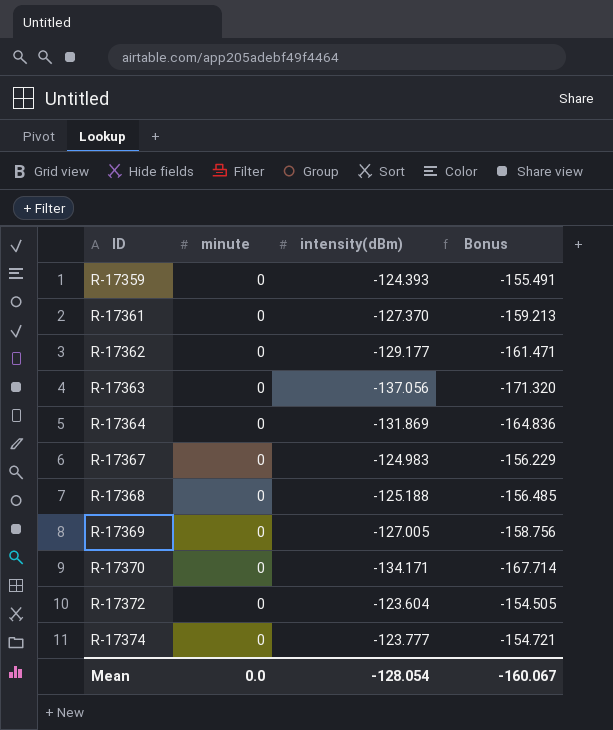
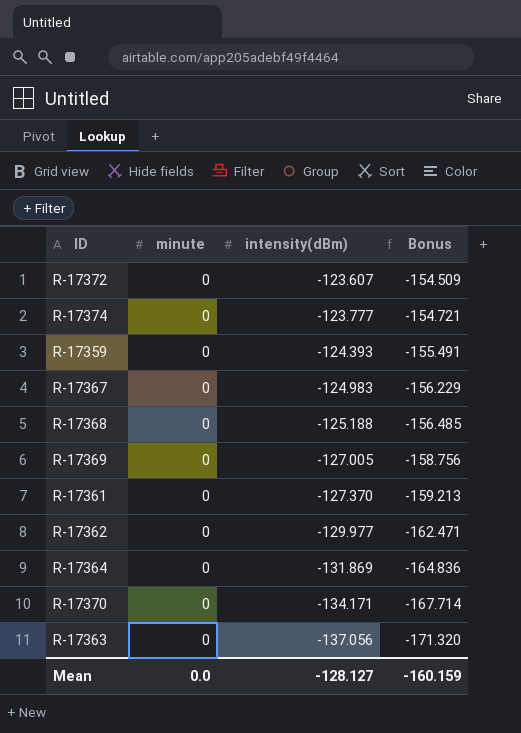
row order: ID ascending -> intensity(dBm) descending
R-17372 | intensity(dBm): -123.604 -> -123.607
R-17372 | Bonus: -154.505 -> -154.509
R-17362 | intensity(dBm): -129.177 -> -129.977
R-17362 | Bonus: -161.471 -> -162.471
Mean | intensity(dBm): -128.054 -> -128.127
Mean | Bonus: -160.067 -> -160.159

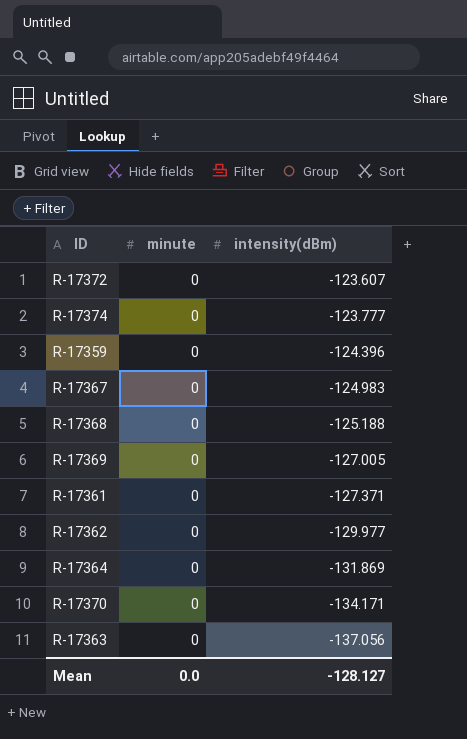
column Bonus | formula: [intensity(dBm)] * 1.25 -> none
R-17359 | intensity(dBm): -124.393 -> -124.396
R-17361 | intensity(dBm): -127.370 -> -127.371

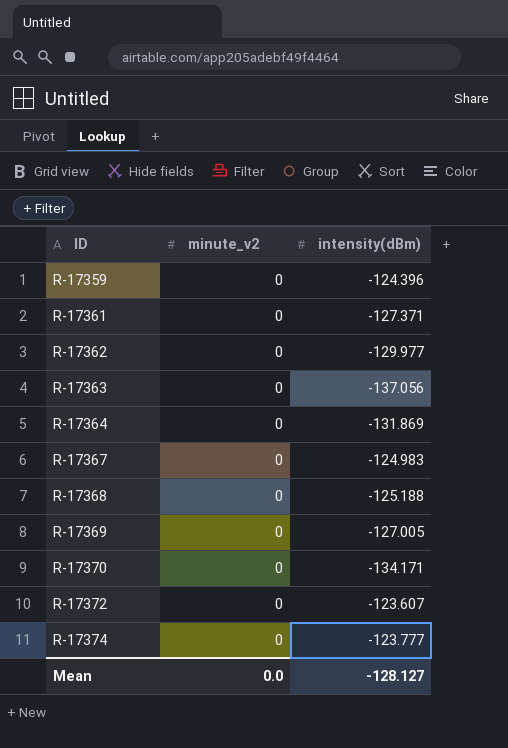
row order: intensity(dBm) descending -> ID ascending
column name: minute -> minute_v2

